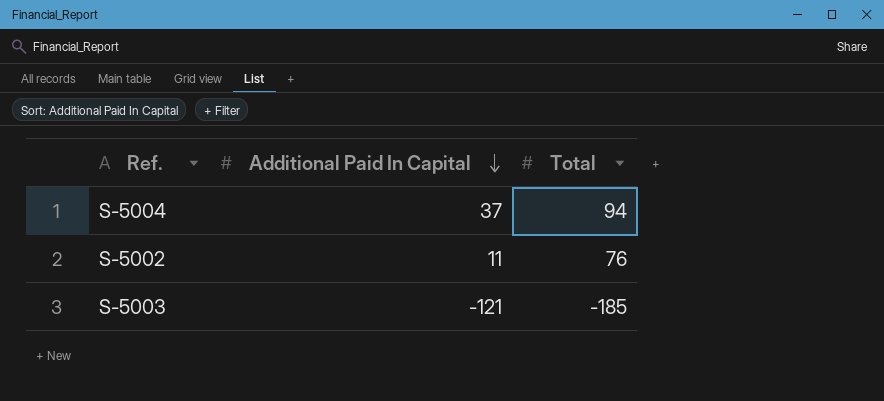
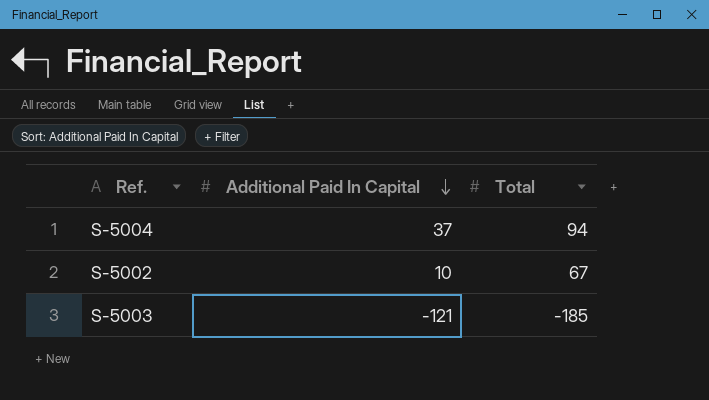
S-5002 | Additional Paid In Capital: 11 -> 10
S-5002 | Total: 76 -> 67

